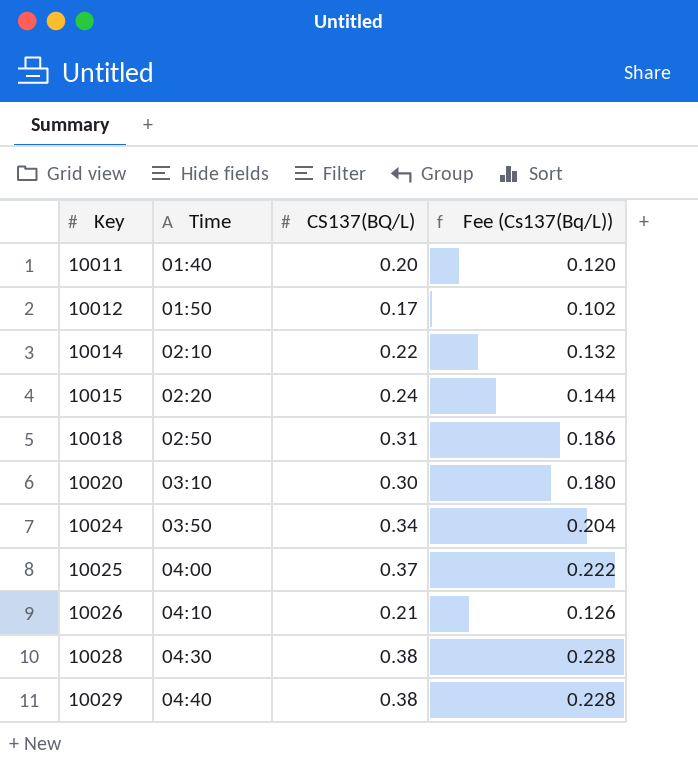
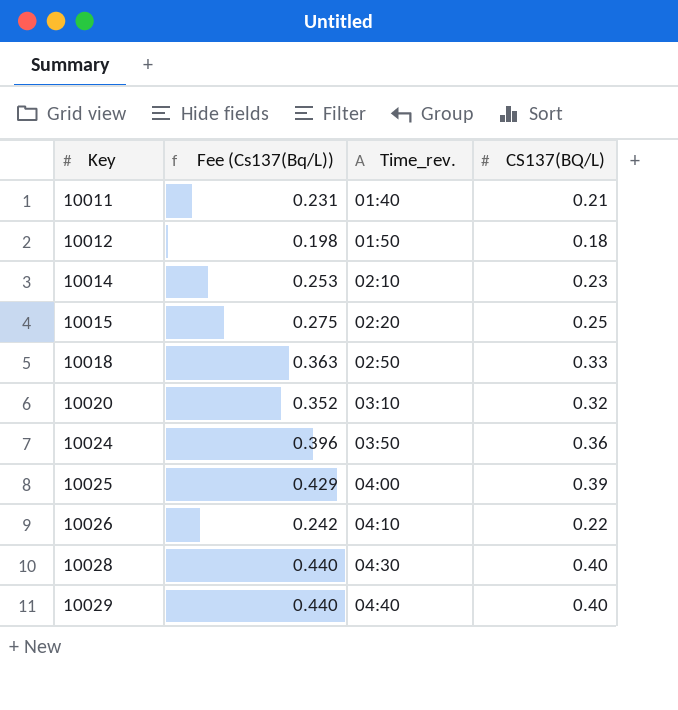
column Fee (Cs137(Bq/L)) | formula: [CS137(BQ/L)] * 0.6 -> [CS137(BQ/L)] * 1.1
column Fee (Cs137(Bq/L)) | position: 4 -> 2
column name: Time -> Time_rev.
10011 | CS137(BQ/L): 0.20 -> 0.21
10012 | CS137(BQ/L): 0.17 -> 0.18
10014 | CS137(BQ/L): 0.22 -> 0.23
10015 | CS137(BQ/L): 0.24 -> 0.25
10018 | CS137(BQ/L): 0.31 -> 0.33
10020 | CS137(BQ/L): 0.30 -> 0.32
10024 | CS137(BQ/L): 0.34 -> 0.36
10025 | CS137(BQ/L): 0.37 -> 0.39
10026 | CS137(BQ/L): 0.21 -> 0.22
10028 | CS137(BQ/L): 0.38 -> 0.40
10029 | CS137(BQ/L): 0.38 -> 0.40

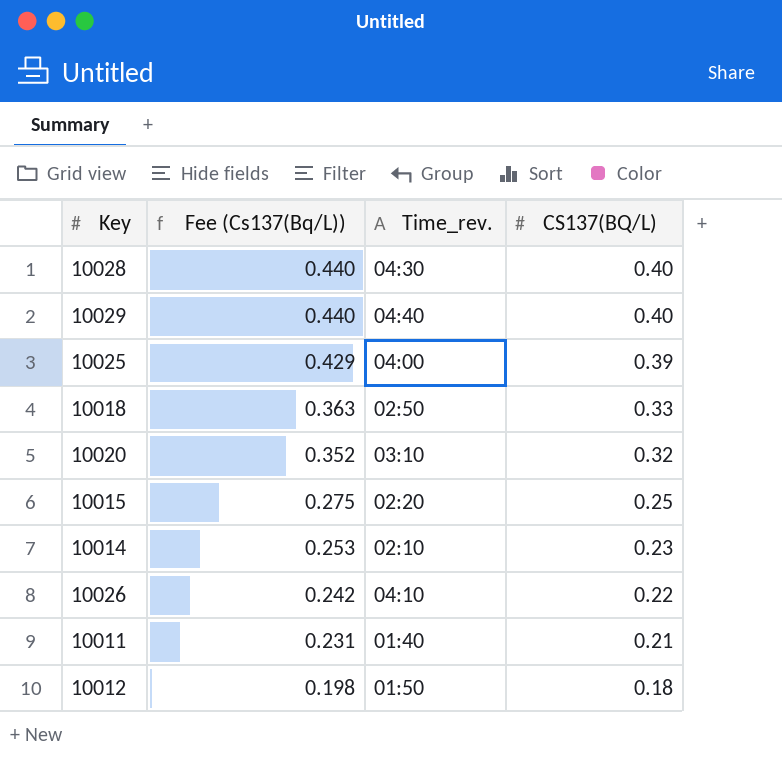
row order: Key ascending -> Fee (Cs137(Bq/L)) descending
row 10024: 0.396 | 03:50 | 0.36 -> none

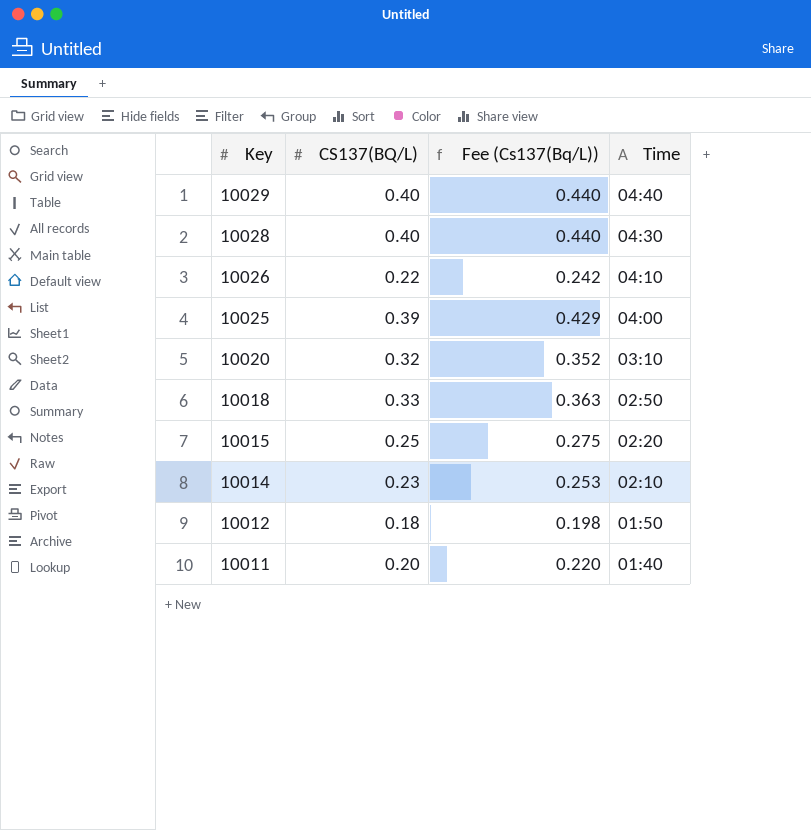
row order: Fee (Cs137(Bq/L)) descending -> Key descending
column CS137(BQ/L) | position: 4 -> 2
column name: Time_rev. -> Time
10011 | CS137(BQ/L): 0.21 -> 0.20
10011 | Fee (Cs137(Bq/L)): 0.231 -> 0.220

